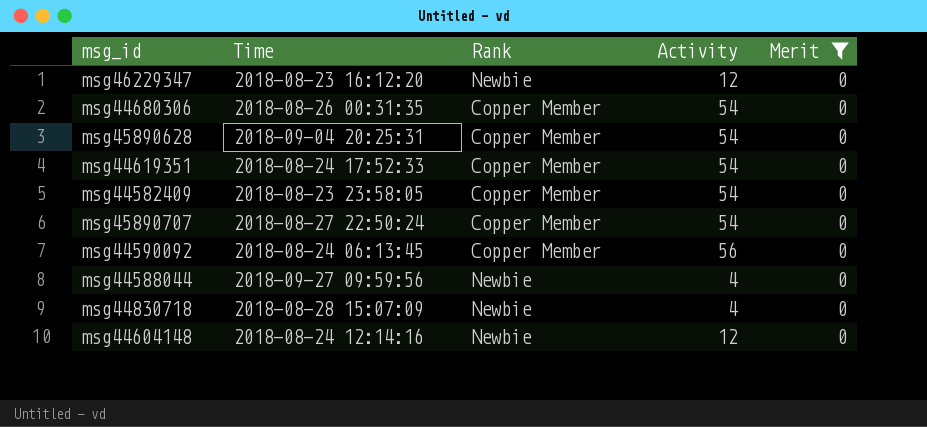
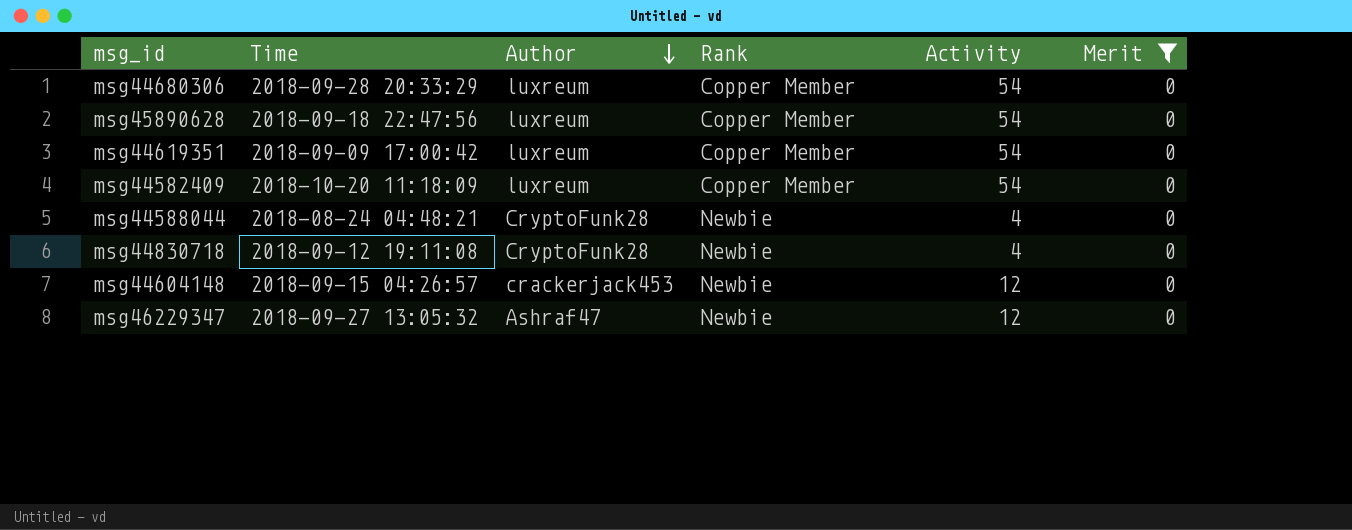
row order: none -> Author descending
column Author | position: none -> 3
row msg45890707: 2018-08-27 22:50:24 | Copper Member | 54 | 0 -> none
row msg44590092: 2018-08-24 06:13:45 | Copper Member | 56 | 0 -> none
msg44680306 | Time: 2018-08-26 00:31:35 -> 2018-09-28 20:33:29
msg45890628 | Time: 2018-09-04 20:25:31 -> 2018-09-18 22:47:56
msg44619351 | Time: 2018-08-24 17:52:33 -> 2018-09-09 17:00:42
msg44582409 | Time: 2018-08-23 23:58:05 -> 2018-10-20 11:18:09
msg44588044 | Time: 2018-09-27 09:59:56 -> 2018-08-24 04:48:21
msg44830718 | Time: 2018-08-28 15:07:09 -> 2018-09-12 19:11:08
msg44604148 | Time: 2018-08-24 12:14:16 -> 2018-09-15 04:26:57
msg46229347 | Time: 2018-08-23 16:12:20 -> 2018-09-27 13:05:32

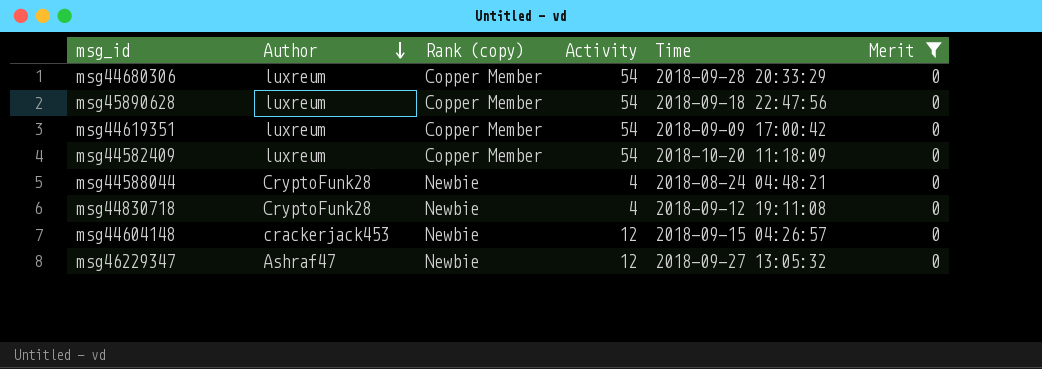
column name: Rank -> Rank (copy)
column Time | position: 2 -> 5

